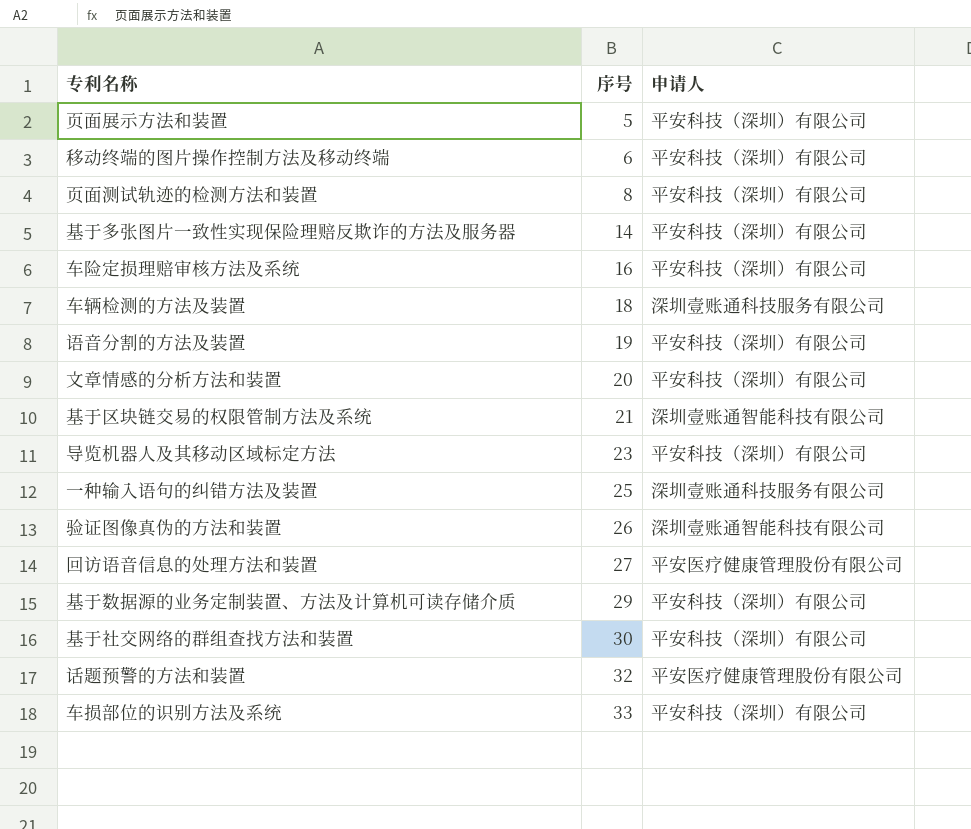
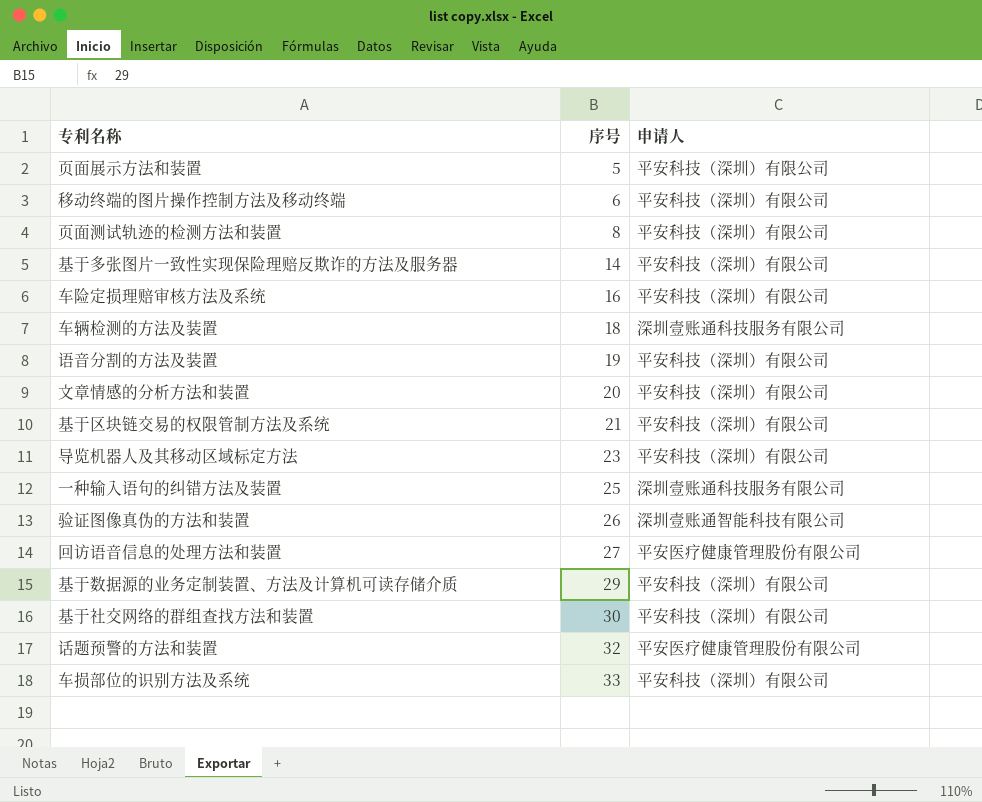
基于区块链交易的权限管制方法及系统 | 申请人: 深圳壹账通智能科技有限公司 -> 平安科技（深圳）有限公司

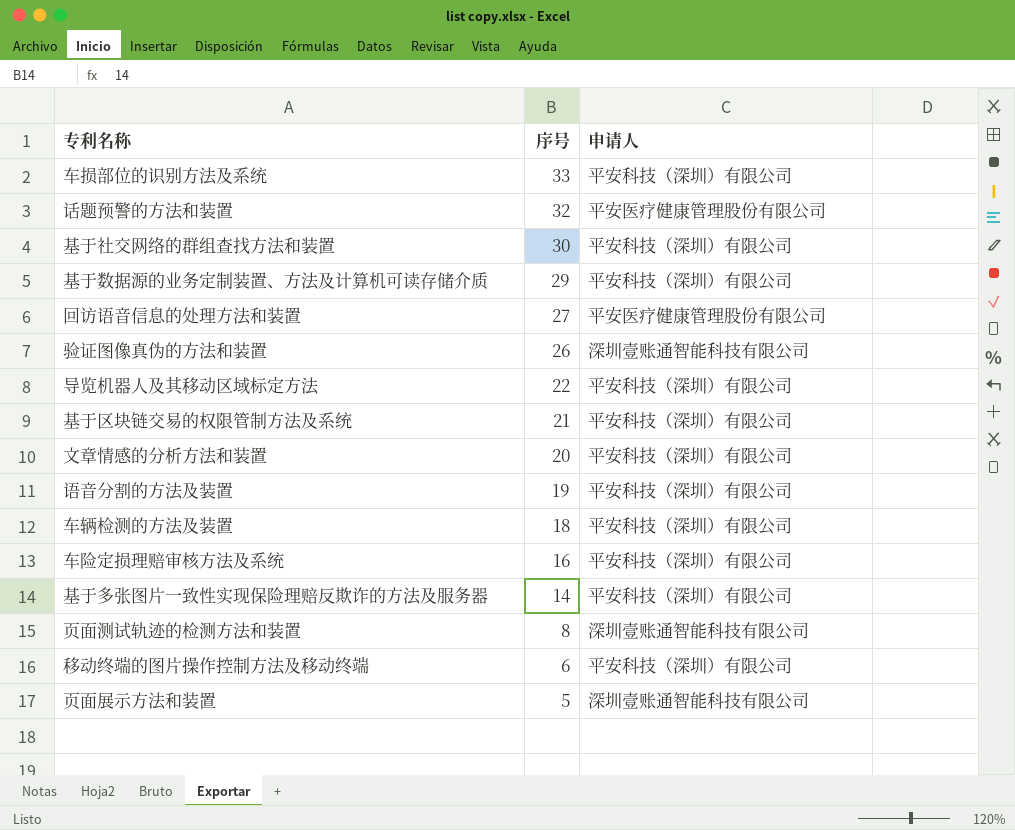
row order: 序号 ascending -> 序号 descending
row 一种输入语句的纠错方法及装置: 25 | 深圳壹账通科技服务有限公司 -> none
导览机器人及其移动区域标定方法 | 序号: 23 -> 22
车辆检测的方法及装置 | 申请人: 深圳壹账通科技服务有限公司 -> 平安科技（深圳）有限公司
页面测试轨迹的检测方法和装置 | 申请人: 平安科技（深圳）有限公司 -> 深圳壹账通智能科技有限公司
页面展示方法和装置 | 申请人: 平安科技（深圳）有限公司 -> 深圳壹账通智能科技有限公司

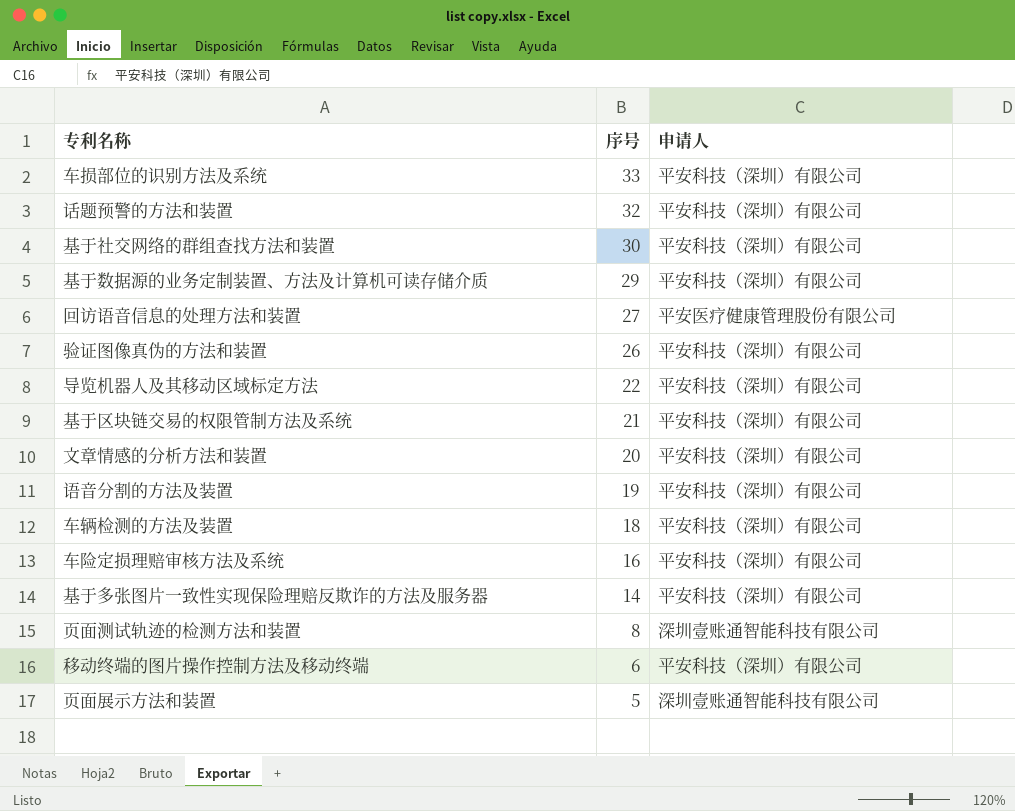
话题预警的方法和装置 | 申请人: 平安医疗健康管理股份有限公司 -> 平安科技（深圳）有限公司
验证图像真伪的方法和装置 | 申请人: 深圳壹账通智能科技有限公司 -> 平安科技（深圳）有限公司

